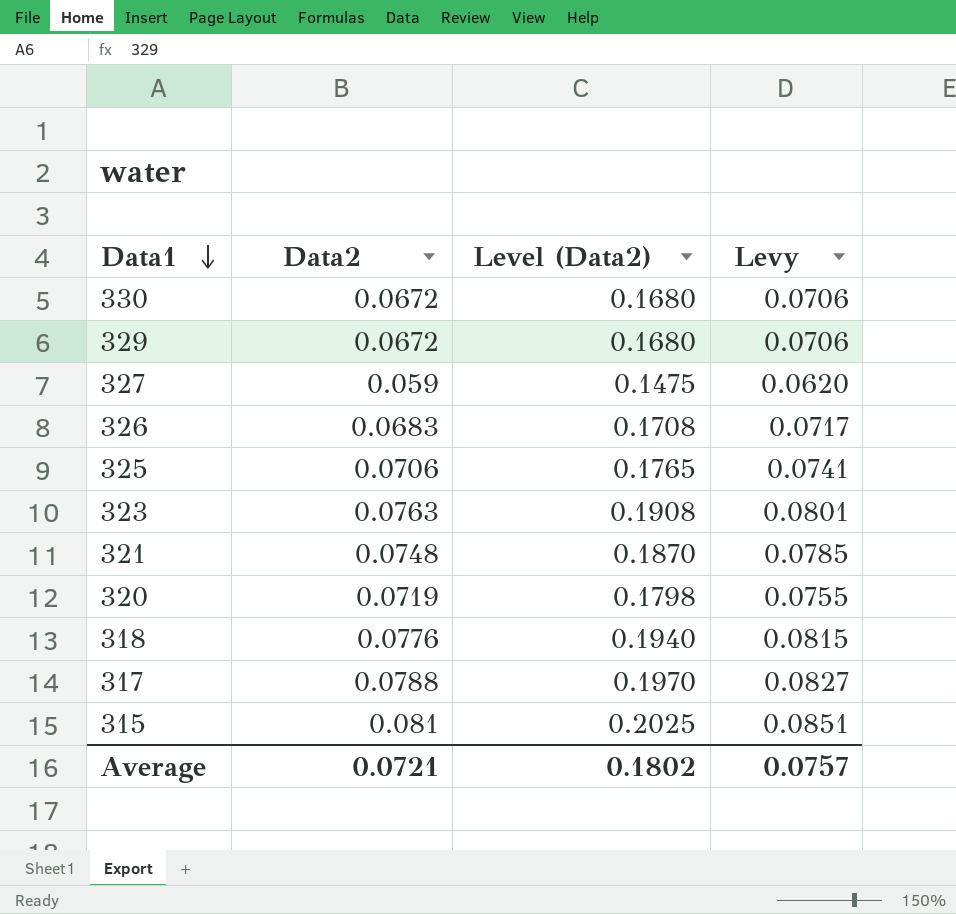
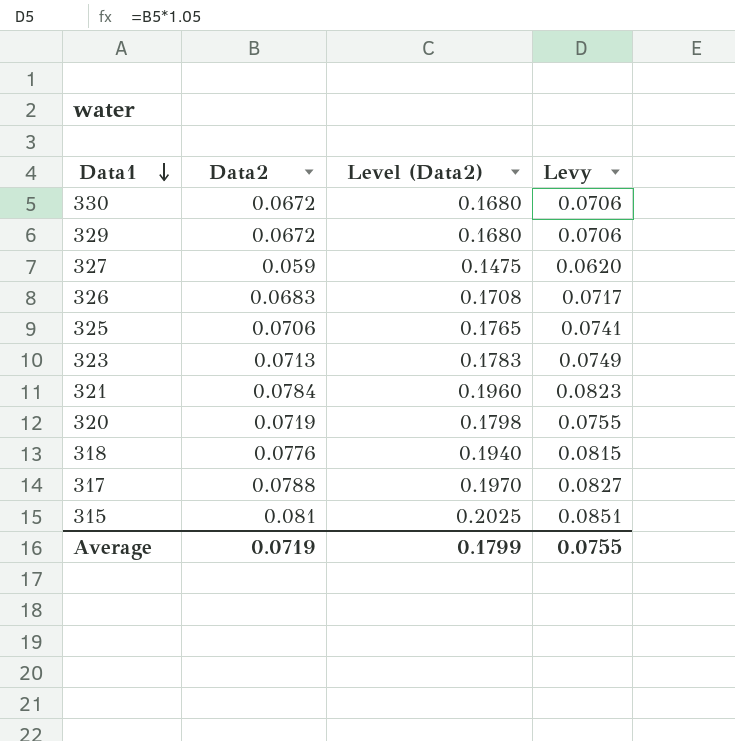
323 | Data2: 0.0763 -> 0.0713
323 | Level (Data2): 0.1908 -> 0.1783
323 | Levy: 0.0801 -> 0.0749
321 | Data2: 0.0748 -> 0.0784
321 | Level (Data2): 0.1870 -> 0.1960
321 | Levy: 0.0785 -> 0.0823
Average | Data2: 0.0721 -> 0.0719
Average | Level (Data2): 0.1802 -> 0.1799
Average | Levy: 0.0757 -> 0.0755

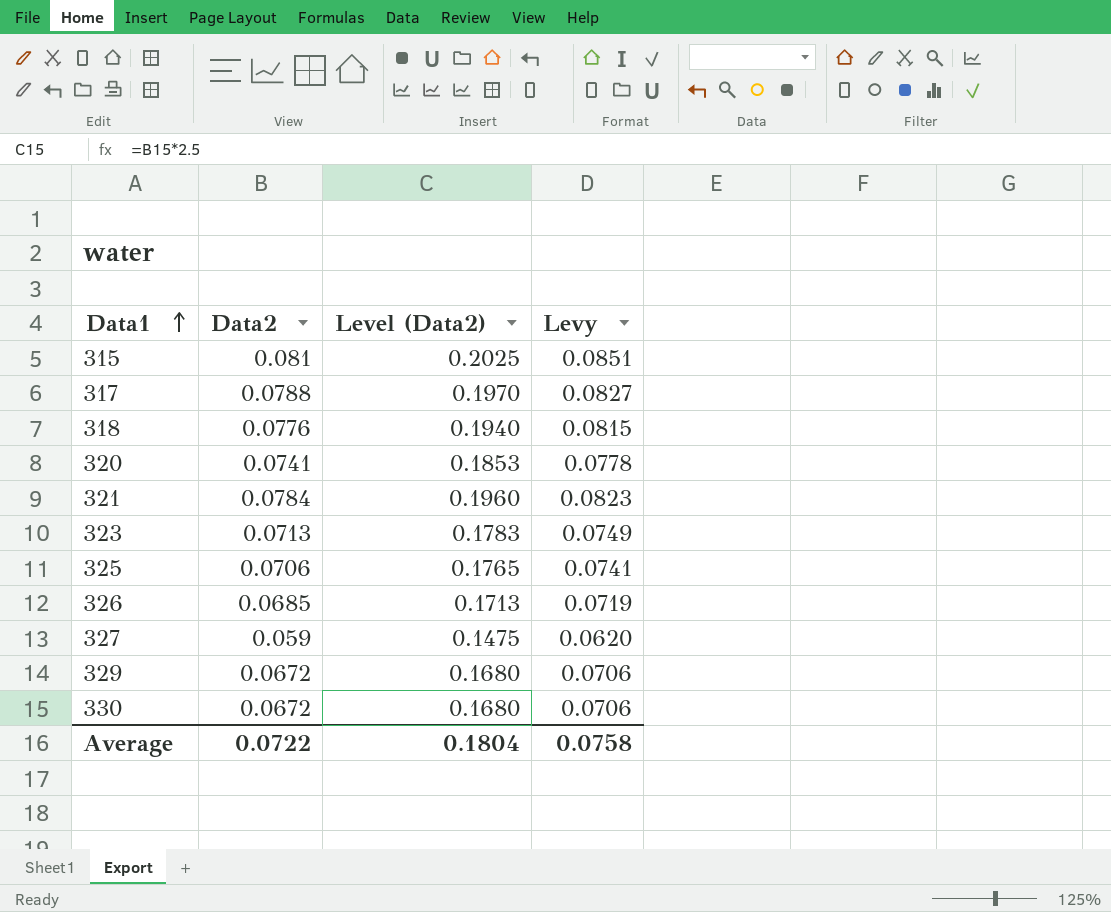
row order: Data1 descending -> Data1 ascending
320 | Data2: 0.0719 -> 0.0741
320 | Level (Data2): 0.1798 -> 0.1853
320 | Levy: 0.0755 -> 0.0778
326 | Data2: 0.0683 -> 0.0685
326 | Level (Data2): 0.1708 -> 0.1713
326 | Levy: 0.0717 -> 0.0719
Average | Data2: 0.0719 -> 0.0722
Average | Level (Data2): 0.1799 -> 0.1804
Average | Levy: 0.0755 -> 0.0758

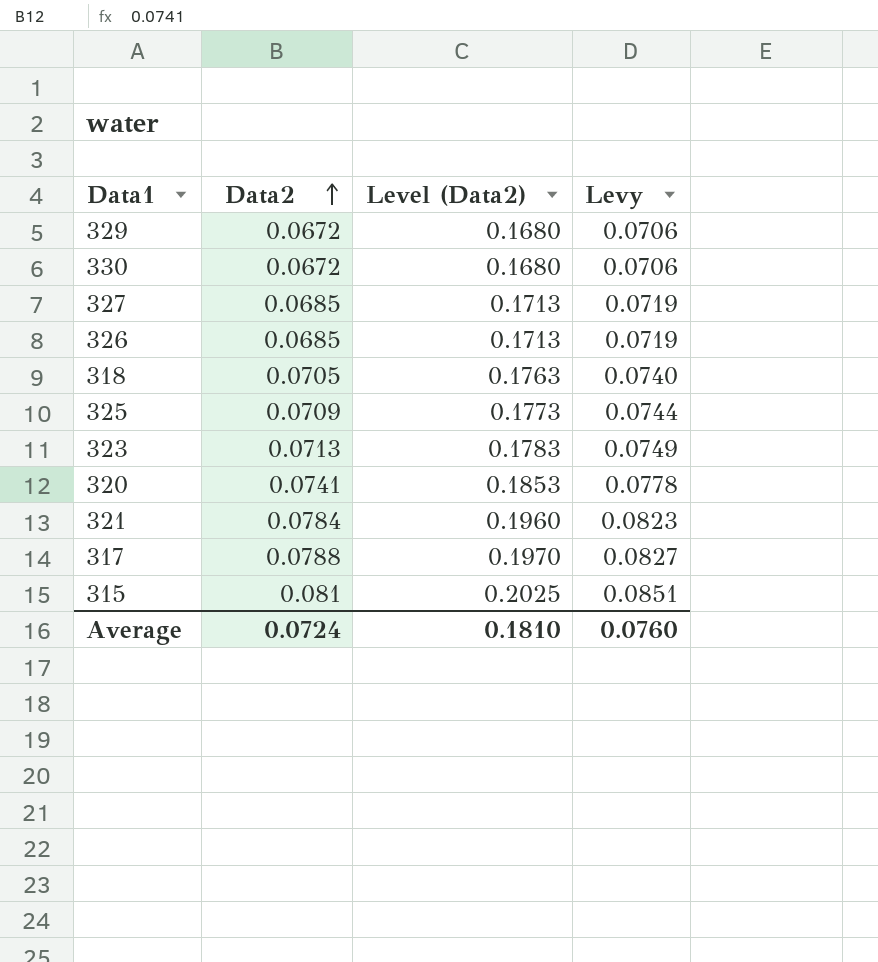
row order: Data1 ascending -> Data2 ascending
327 | Data2: 0.059 -> 0.0685
327 | Level (Data2): 0.1475 -> 0.1713
327 | Levy: 0.0620 -> 0.0719
318 | Data2: 0.0776 -> 0.0705
318 | Level (Data2): 0.1940 -> 0.1763
318 | Levy: 0.0815 -> 0.0740
325 | Data2: 0.0706 -> 0.0709
325 | Level (Data2): 0.1765 -> 0.1773
325 | Levy: 0.0741 -> 0.0744
Average | Data2: 0.0722 -> 0.0724
Average | Level (Data2): 0.1804 -> 0.1810
Average | Levy: 0.0758 -> 0.0760

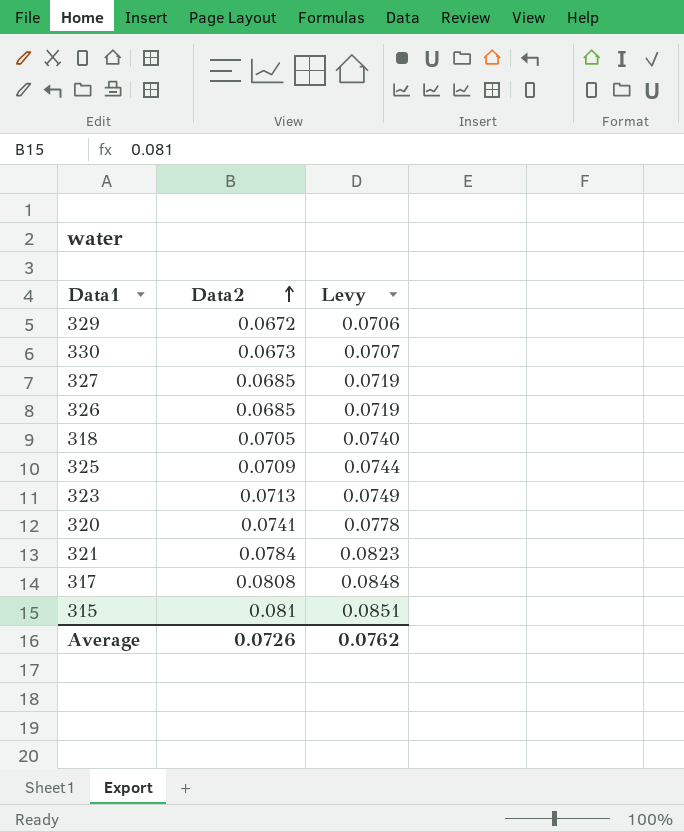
column Level (Data2) | formula: [Data2] * 2.5 -> none
330 | Data2: 0.0672 -> 0.0673
330 | Levy: 0.0706 -> 0.0707
317 | Data2: 0.0788 -> 0.0808
317 | Levy: 0.0827 -> 0.0848
Average | Data2: 0.0724 -> 0.0726
Average | Levy: 0.0760 -> 0.0762

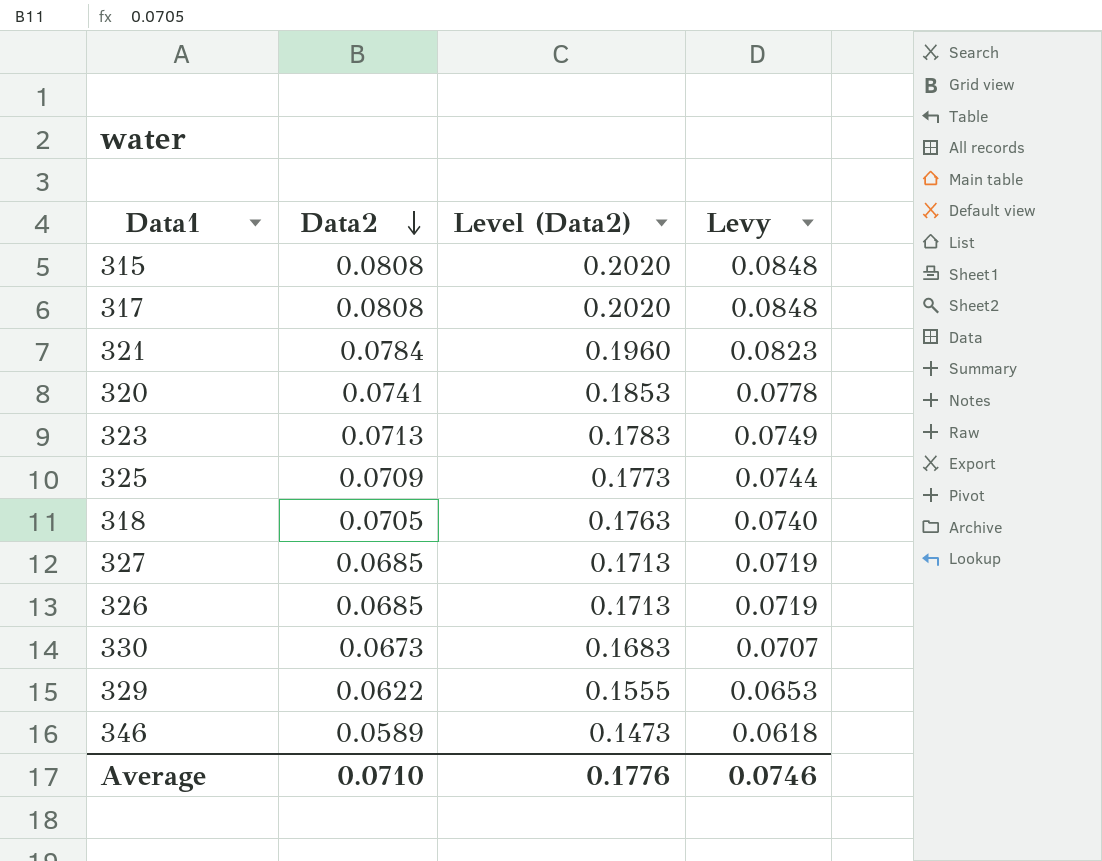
row order: Data2 ascending -> Data2 descending
column Level (Data2) | formula: none -> [Data2] * 2.5
315 | Data2: 0.081 -> 0.0808
315 | Levy: 0.0851 -> 0.0848
329 | Data2: 0.0672 -> 0.0622
329 | Levy: 0.0706 -> 0.0653
row 346: none -> 0.0589 | 0.1473 | 0.0618
Average | Data2: 0.0726 -> 0.0710
Average | Levy: 0.0762 -> 0.0746

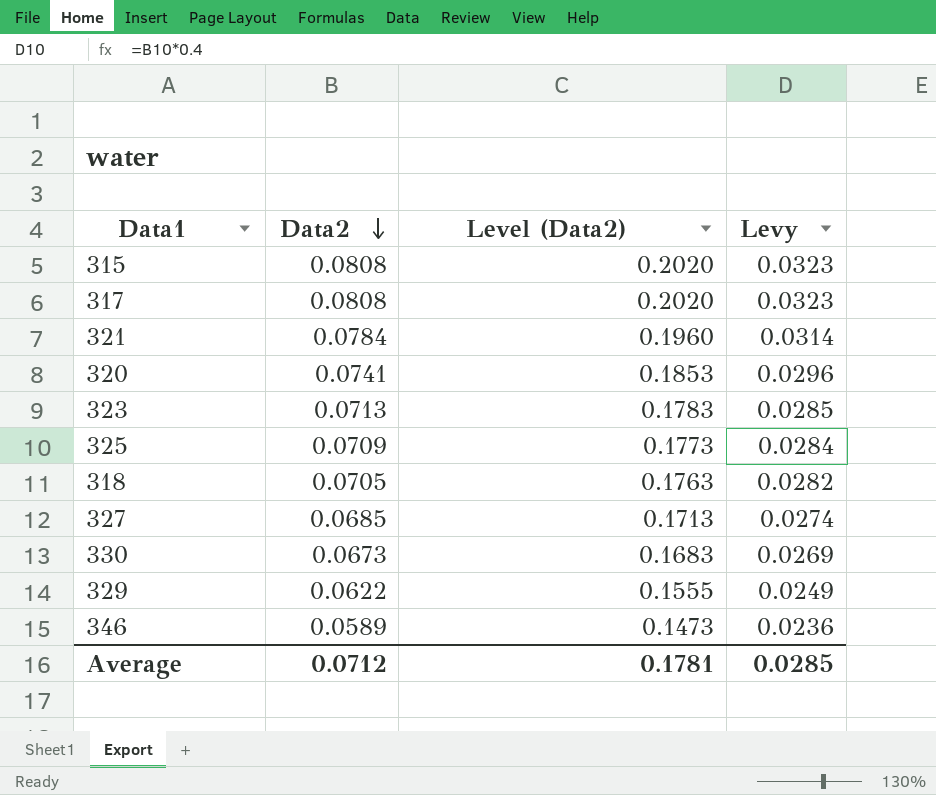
column Levy | formula: [Data2] * 1.05 -> [Data2] * 0.4
row 326: 0.0685 | 0.1713 | 0.0719 -> none
Average | Data2: 0.0710 -> 0.0712
Average | Level (Data2): 0.1776 -> 0.1781
Average | Levy: 0.0746 -> 0.0285

